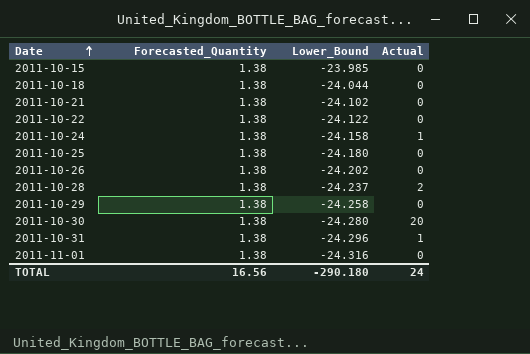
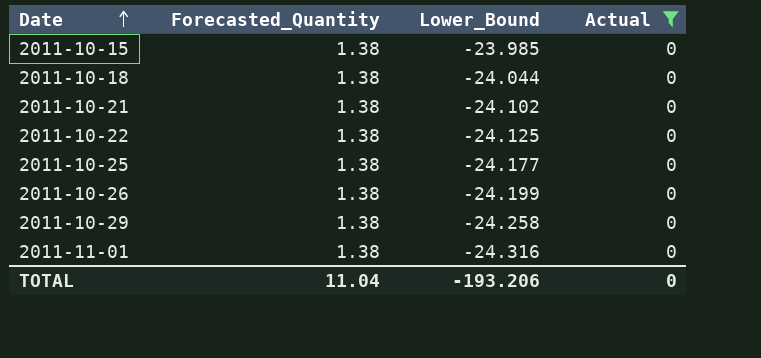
filter: none -> Actual = 0
2011-10-22 | Lower_Bound: -24.122 -> -24.125
2011-10-25 | Lower_Bound: -24.180 -> -24.177
2011-10-26 | Lower_Bound: -24.202 -> -24.199
TOTAL | Forecasted_Quantity: 16.56 -> 11.04
TOTAL | Lower_Bound: -290.180 -> -193.206
TOTAL | Actual: 24 -> 0

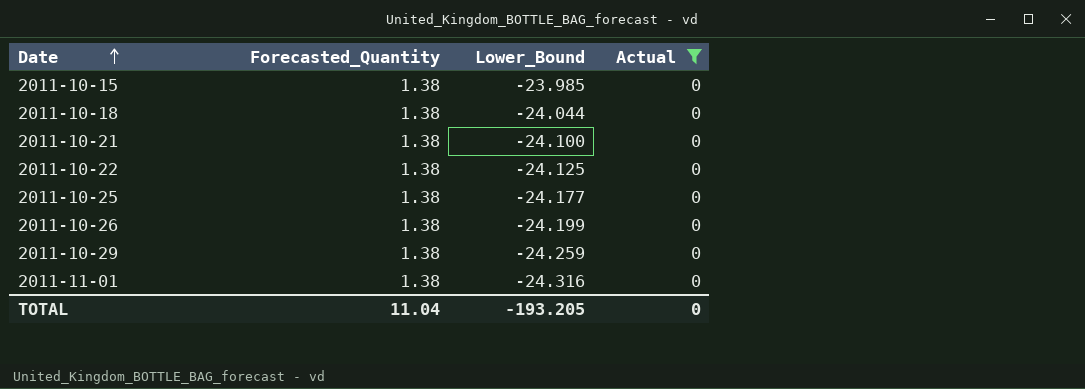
2011-10-21 | Lower_Bound: -24.102 -> -24.100
2011-10-29 | Lower_Bound: -24.258 -> -24.259
TOTAL | Lower_Bound: -193.206 -> -193.205

